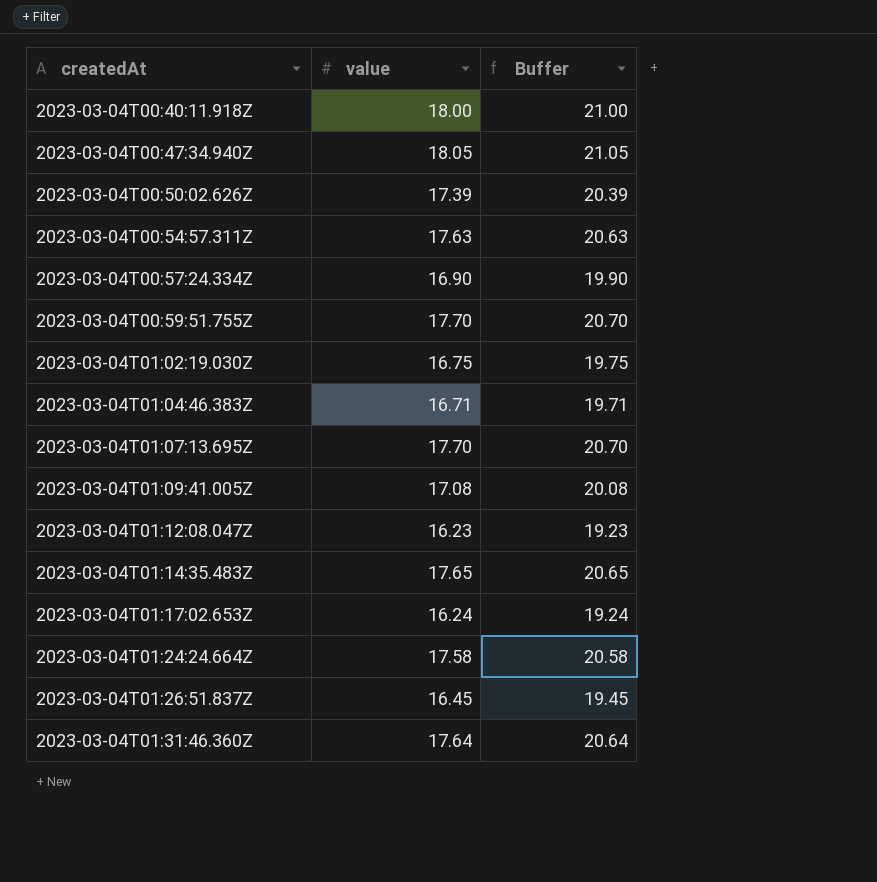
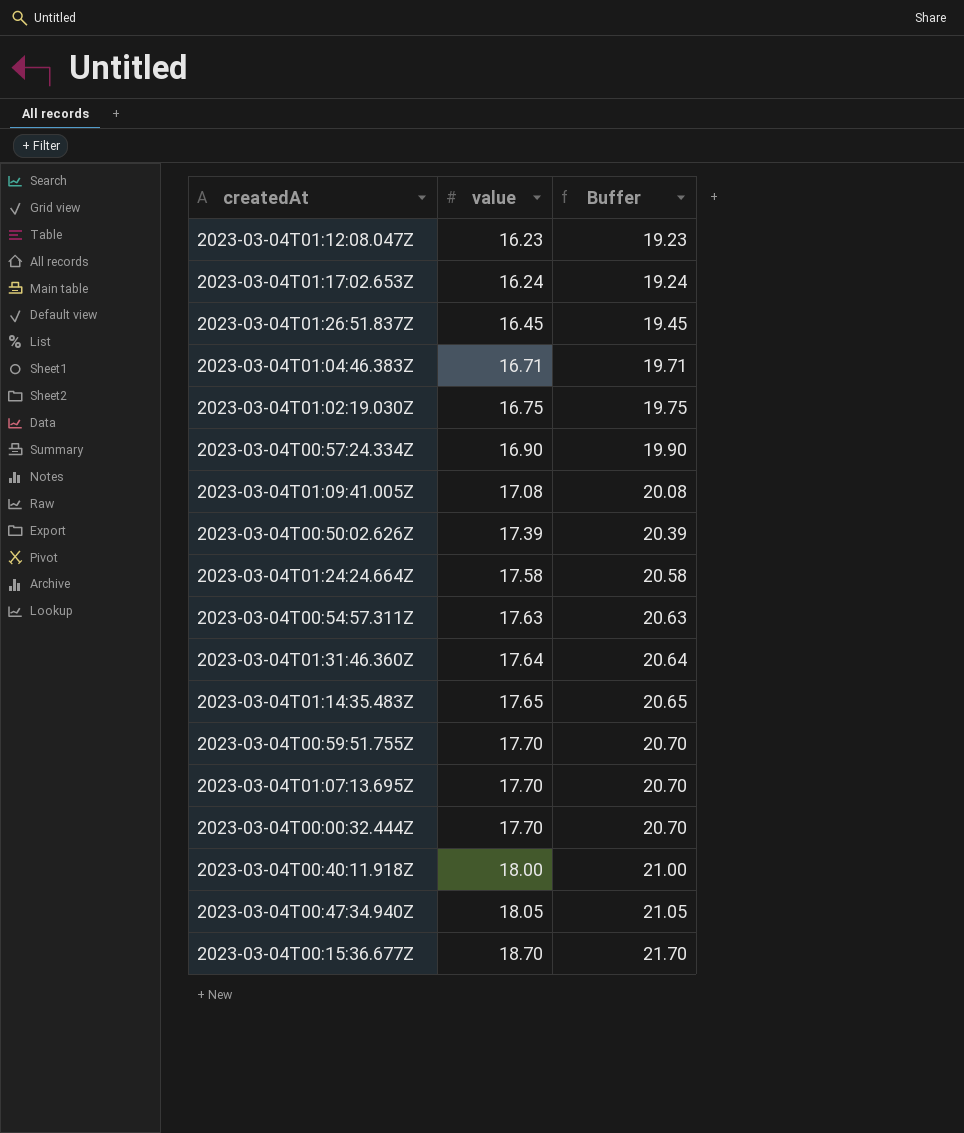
row order: createdAt ascending -> value ascending
row 2023-03-04T00:00:32.444Z: none -> 17.70 | 20.70
row 2023-03-04T00:15:36.677Z: none -> 18.70 | 21.70

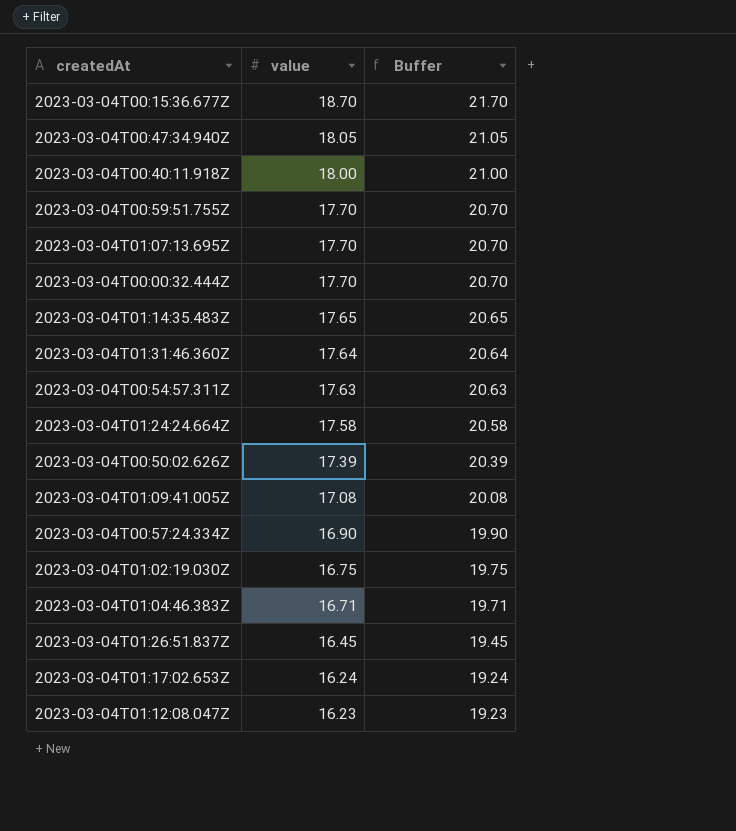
row order: value ascending -> value descending

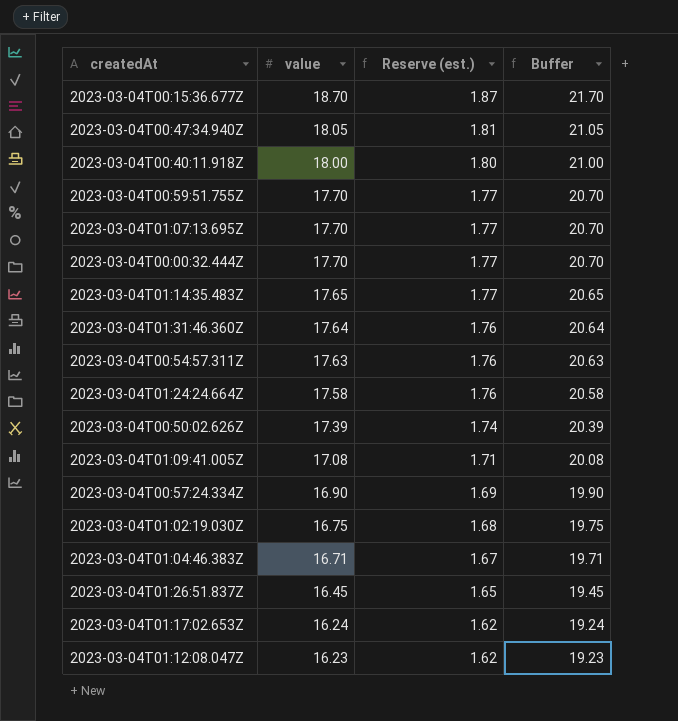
column Reserve (est.) | formula: none -> [value] * 0.1

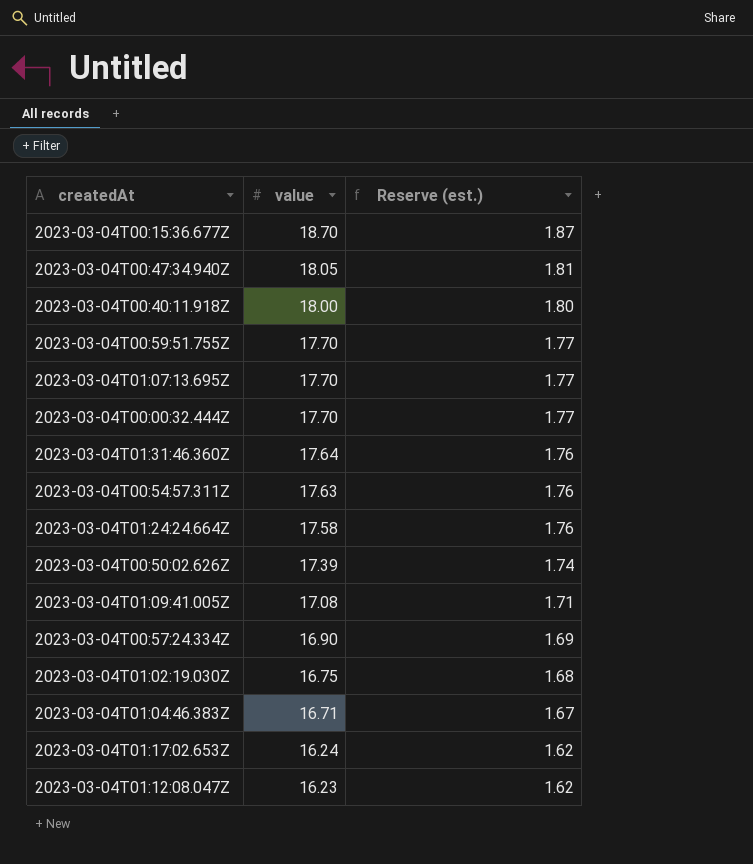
column Buffer | formula: [value] + 3 -> none
row 2023-03-04T01:14:35.483Z: 17.65 | 1.77 | 20.65 -> none
row 2023-03-04T01:26:51.837Z: 16.45 | 1.65 | 19.45 -> none

